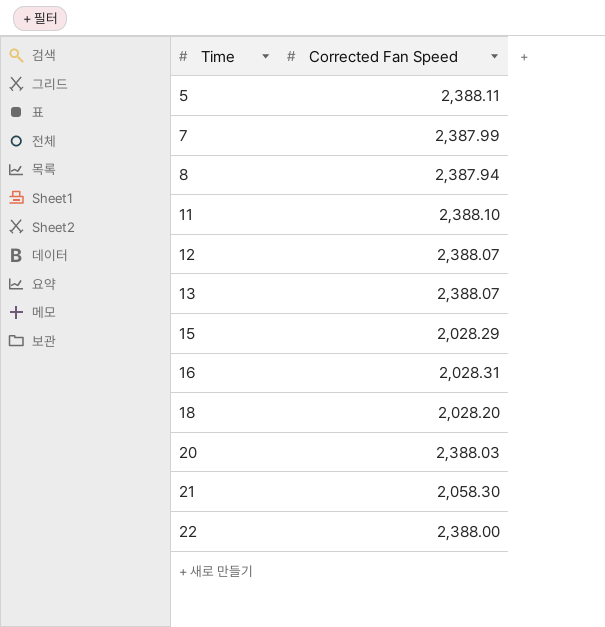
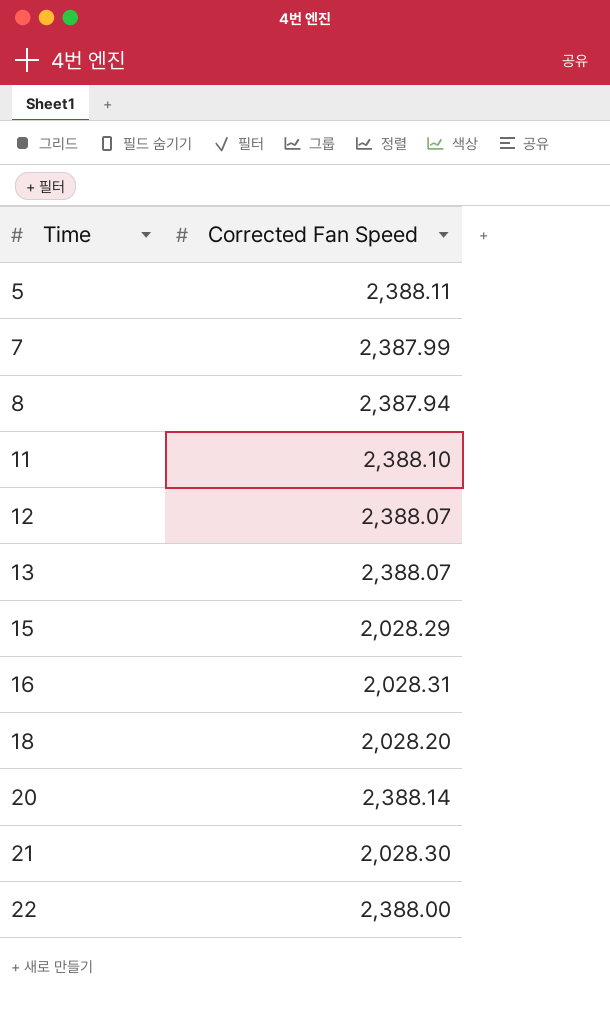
20 | Corrected Fan Speed: 2,388.03 -> 2,388.14
21 | Corrected Fan Speed: 2,058.30 -> 2,028.30

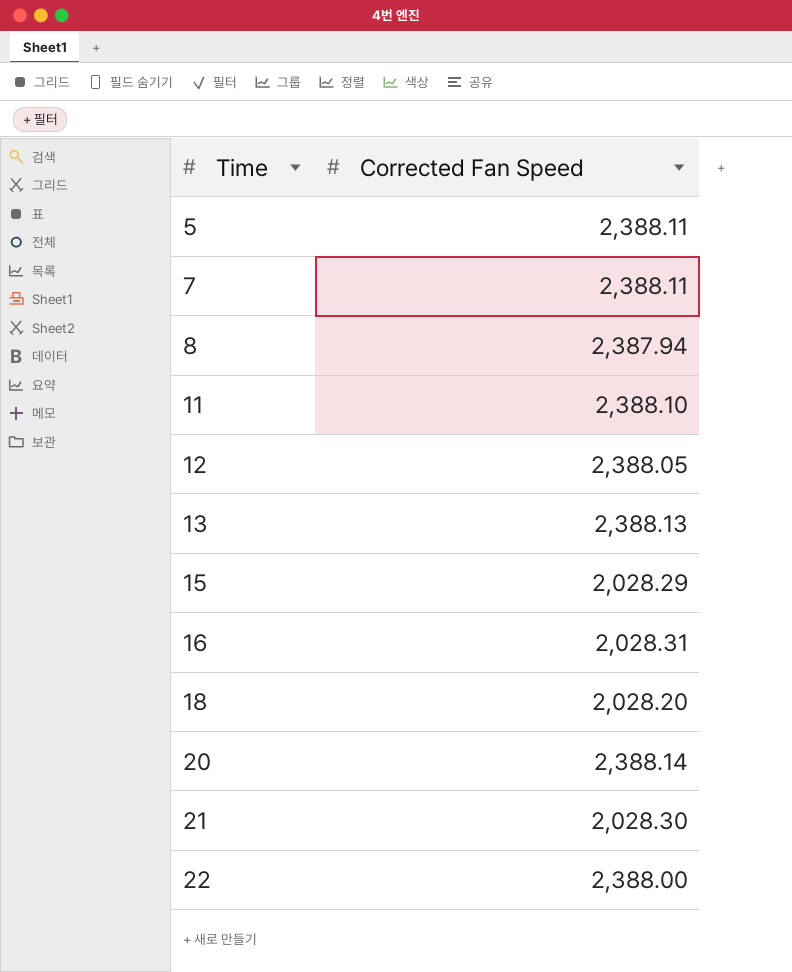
7 | Corrected Fan Speed: 2,387.99 -> 2,388.11
12 | Corrected Fan Speed: 2,388.07 -> 2,388.05
13 | Corrected Fan Speed: 2,388.07 -> 2,388.13

